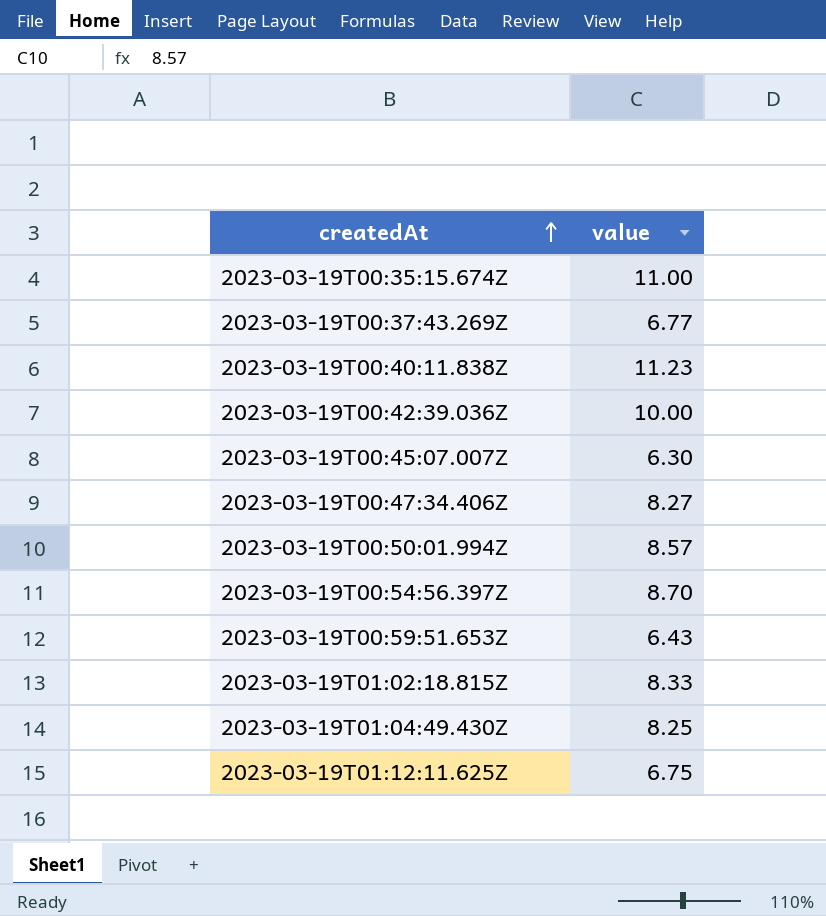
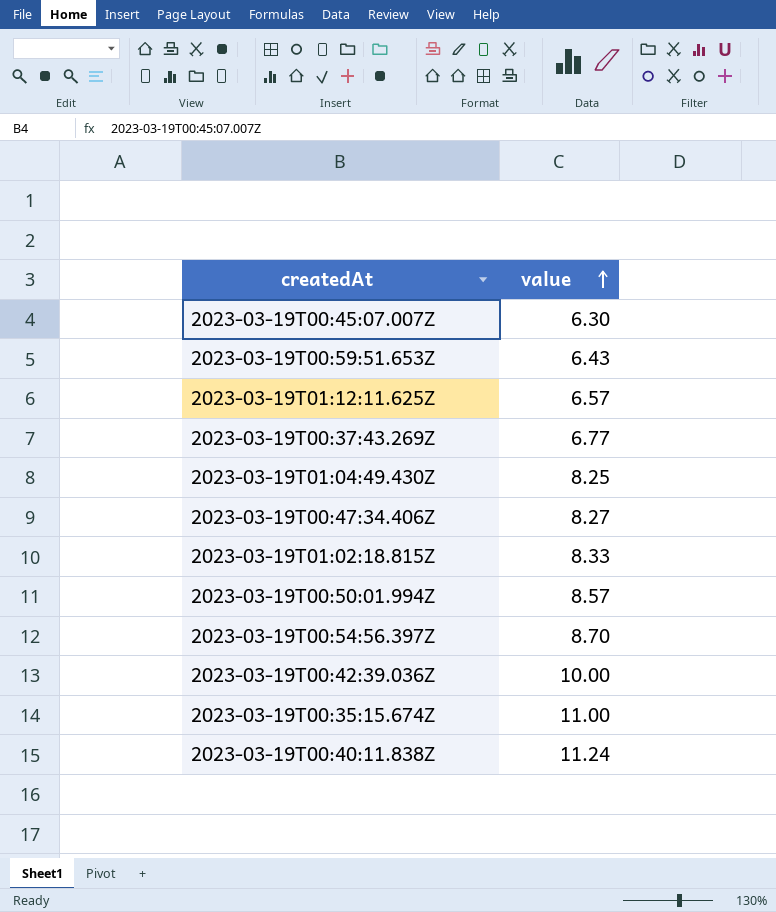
row order: createdAt ascending -> value ascending
2023-03-19T01:12:11.625Z | value: 6.75 -> 6.57
2023-03-19T00:40:11.838Z | value: 11.23 -> 11.24

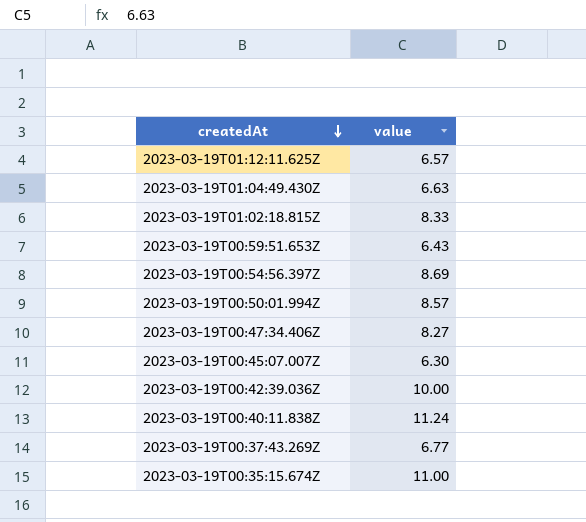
row order: value ascending -> createdAt descending
2023-03-19T01:04:49.430Z | value: 8.25 -> 6.63
2023-03-19T00:54:56.397Z | value: 8.70 -> 8.69

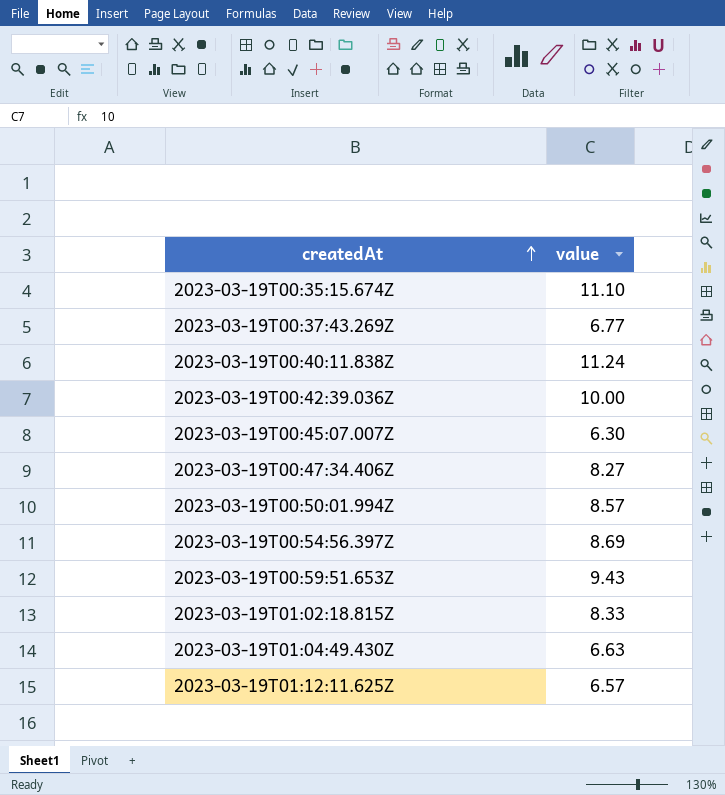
row order: createdAt descending -> createdAt ascending
2023-03-19T00:35:15.674Z | value: 11.00 -> 11.10
2023-03-19T00:59:51.653Z | value: 6.43 -> 9.43

